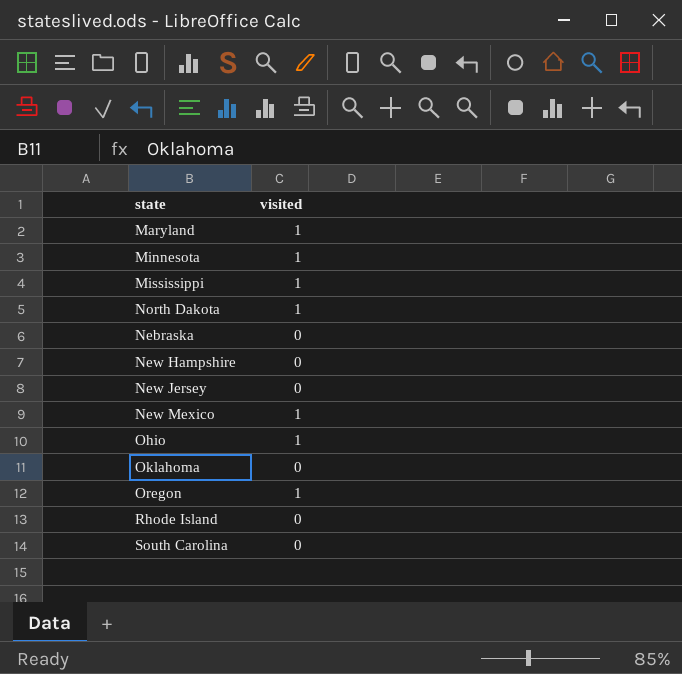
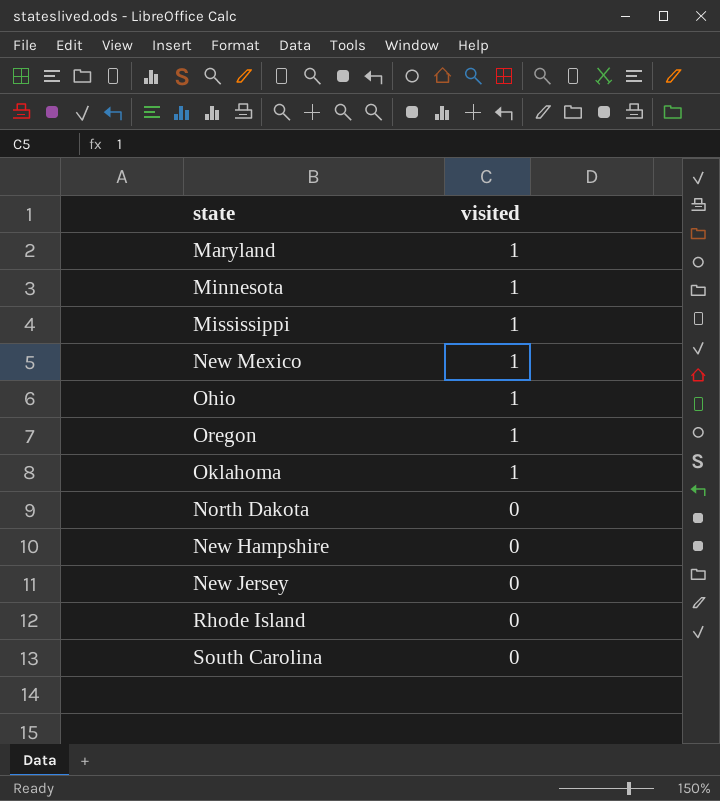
row order: none -> visited descending
row Nebraska: 0 -> none
Oklahoma | visited: 0 -> 1
North Dakota | visited: 1 -> 0

